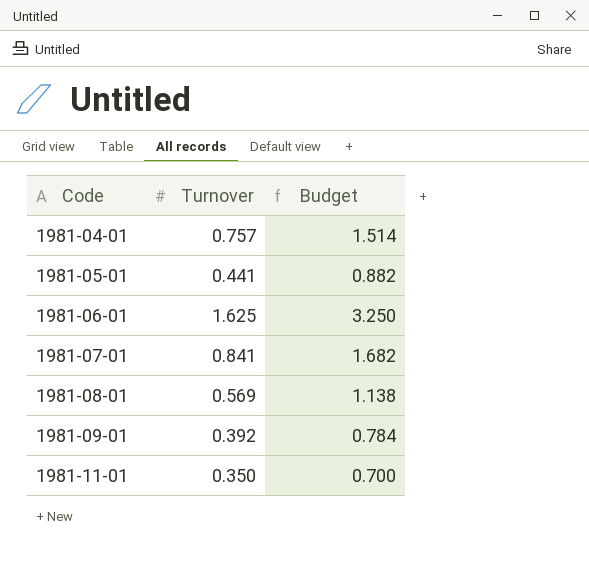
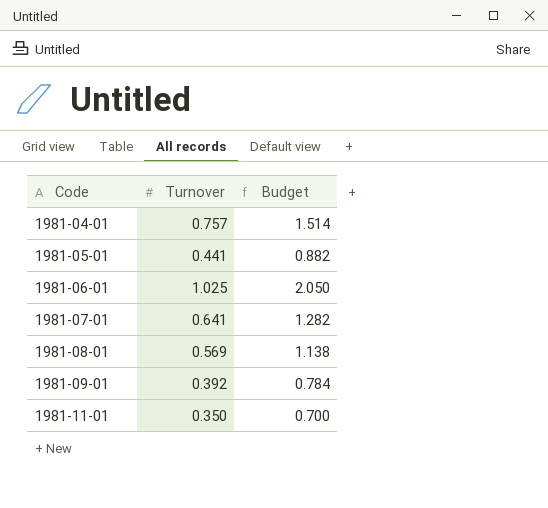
1981-06-01 | Turnover: 1.625 -> 1.025
1981-06-01 | Budget: 3.250 -> 2.050
1981-07-01 | Turnover: 0.841 -> 0.641
1981-07-01 | Budget: 1.682 -> 1.282

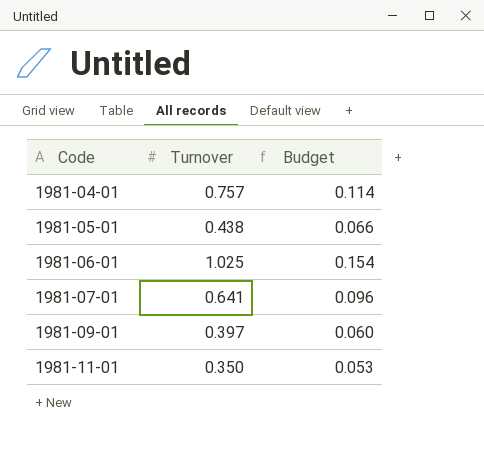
column Budget | formula: [Turnover] * 2 -> [Turnover] * 0.15
row 1981-08-01: 0.569 | 1.138 -> none
1981-05-01 | Turnover: 0.441 -> 0.438
1981-09-01 | Turnover: 0.392 -> 0.397

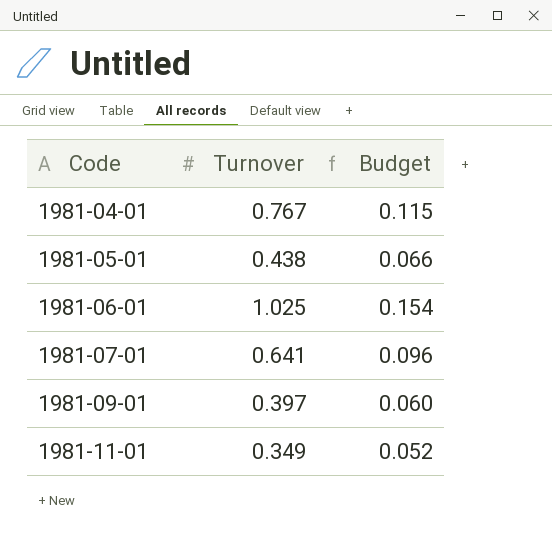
1981-04-01 | Turnover: 0.757 -> 0.767
1981-04-01 | Budget: 0.114 -> 0.115
1981-11-01 | Turnover: 0.350 -> 0.349
1981-11-01 | Budget: 0.053 -> 0.052

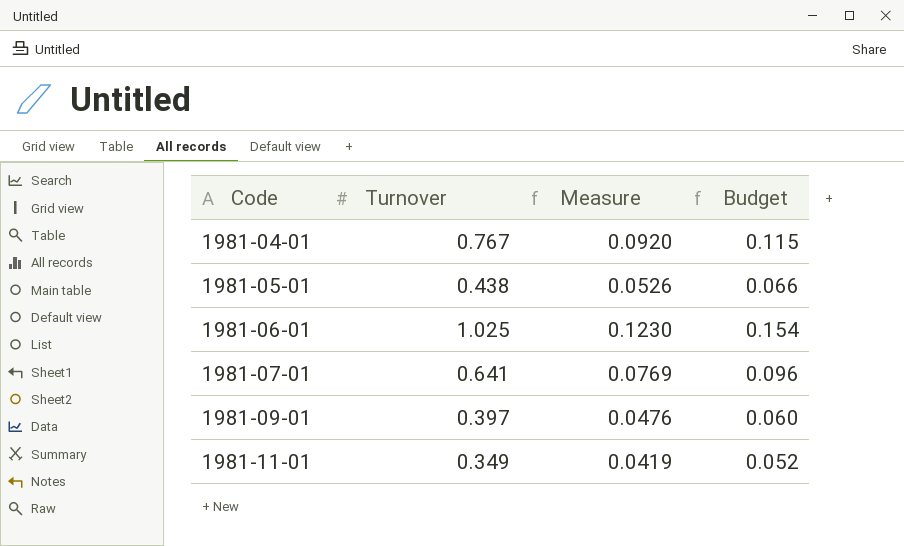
column Measure | formula: none -> [Turnover] * 0.12

